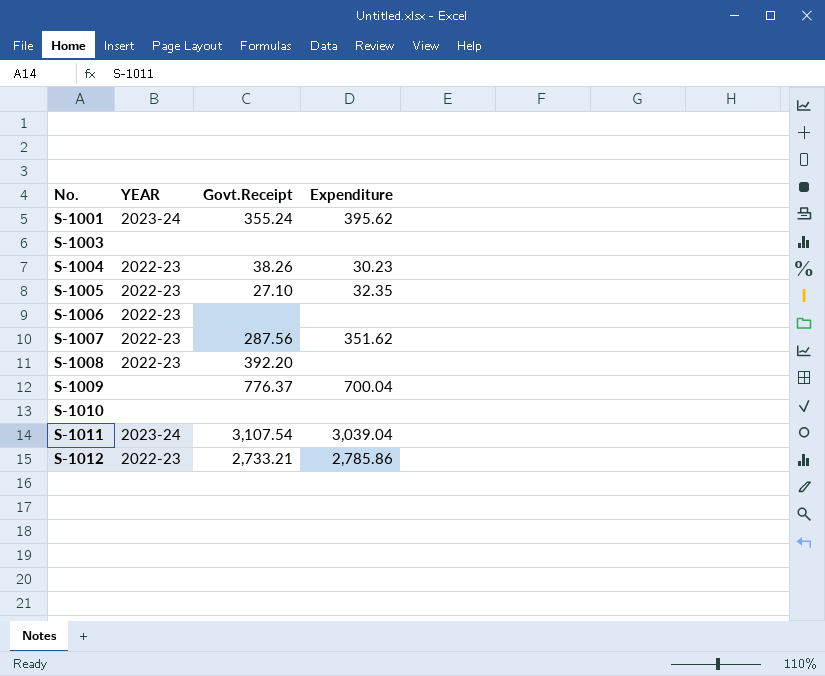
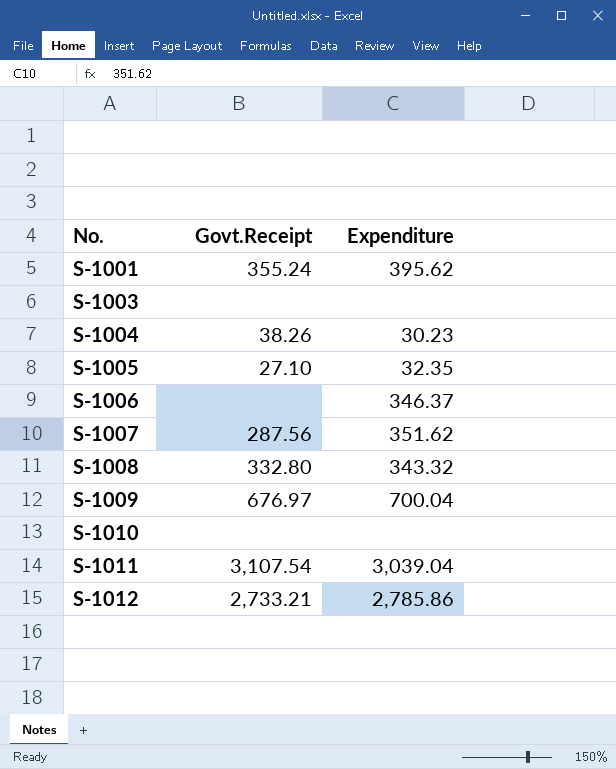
column YEAR | position: 2 -> none
S-1006 | Expenditure: none -> 346.37
S-1008 | Govt.Receipt: 392.20 -> 332.80
S-1008 | Expenditure: none -> 343.32
S-1009 | Govt.Receipt: 776.37 -> 676.97

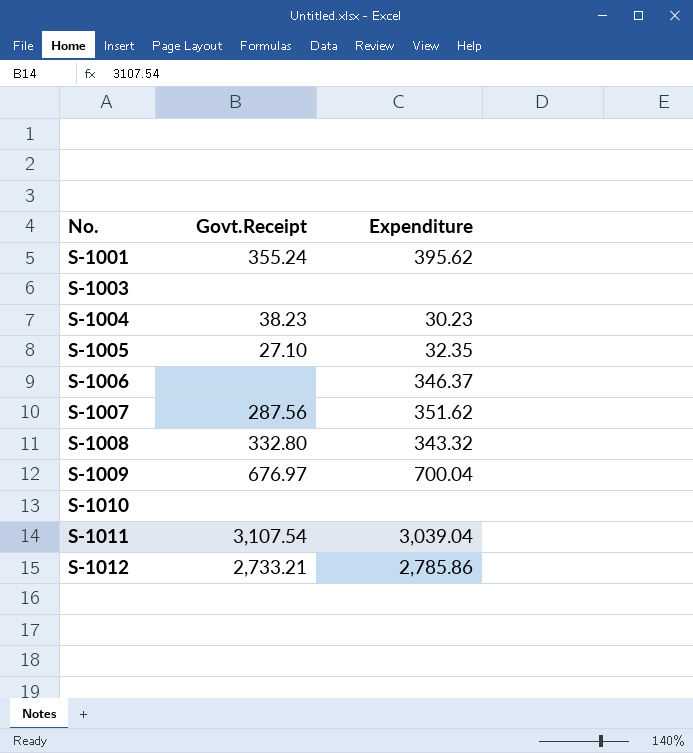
S-1004 | Govt.Receipt: 38.26 -> 38.23

